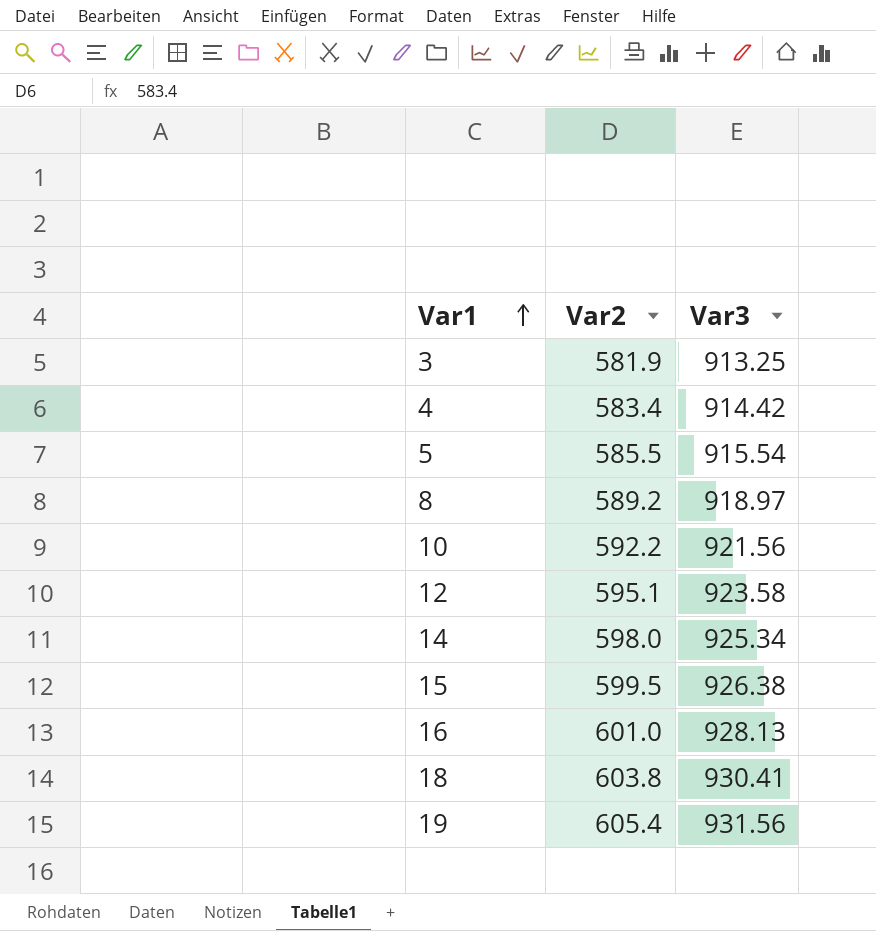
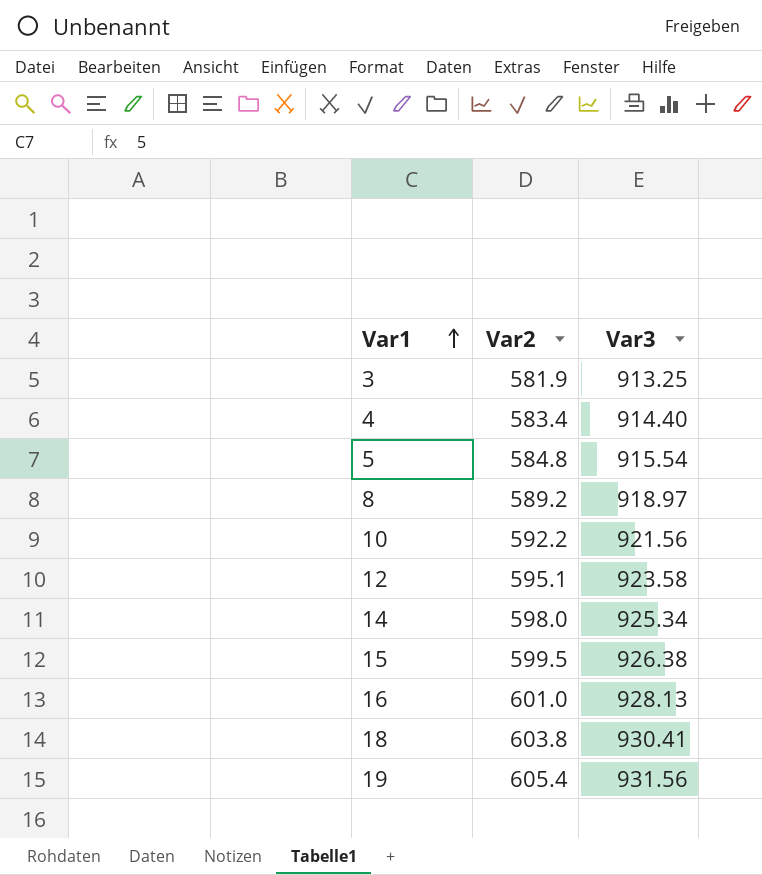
4 | Var3: 914.42 -> 914.40
5 | Var2: 585.5 -> 584.8

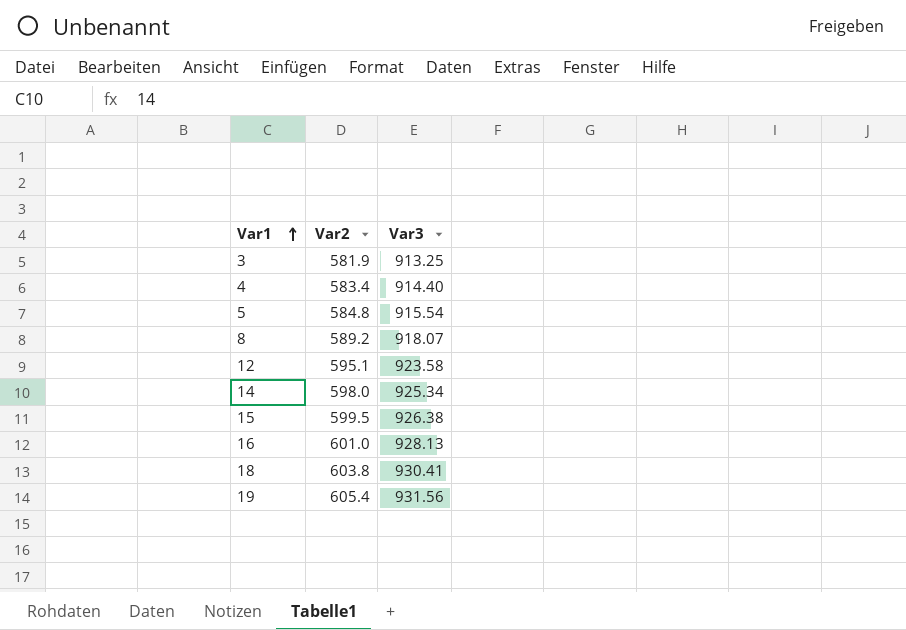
row 10: 592.2 | 921.56 -> none
8 | Var3: 918.97 -> 918.07

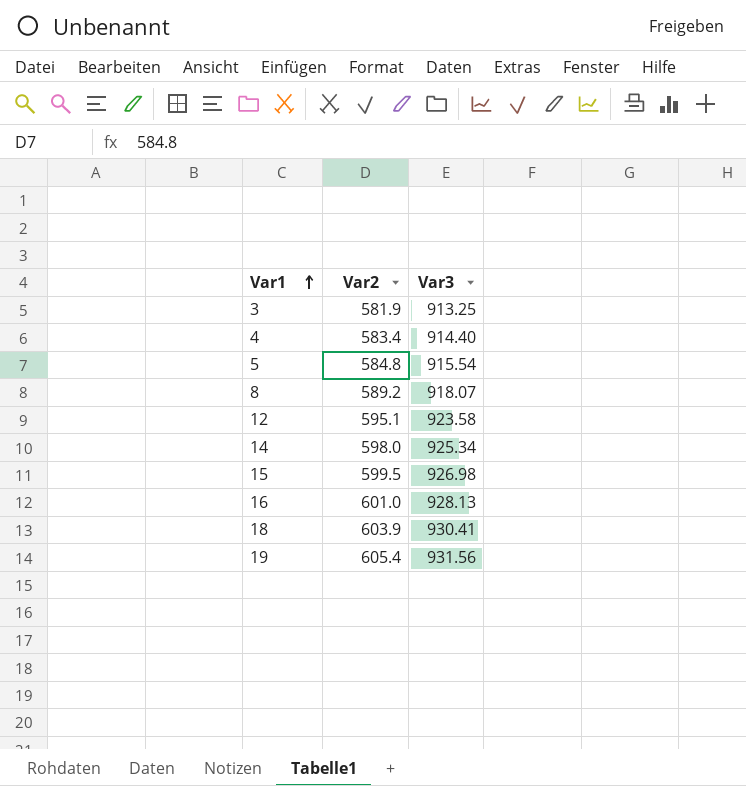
15 | Var3: 926.38 -> 926.98
18 | Var2: 603.8 -> 603.9

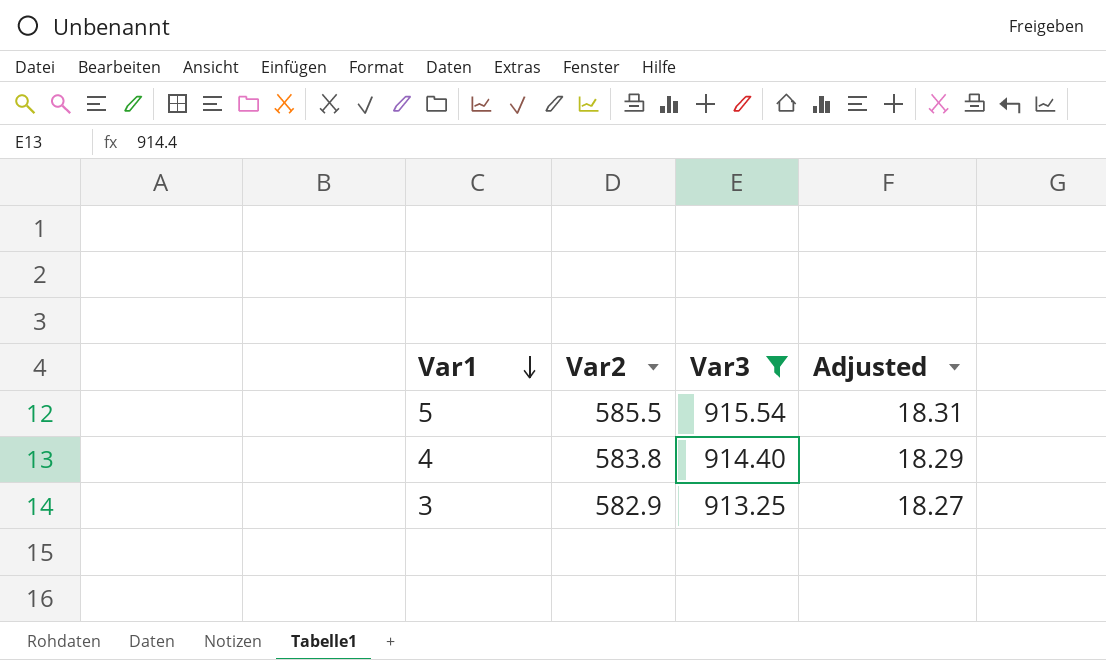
filter: none -> Var3 <= 915.54
row order: Var1 ascending -> Var1 descending
column Adjusted | formula: none -> [Var3] * 0.02
5 | Var2: 584.8 -> 585.5
4 | Var2: 583.4 -> 583.8
3 | Var2: 581.9 -> 582.9

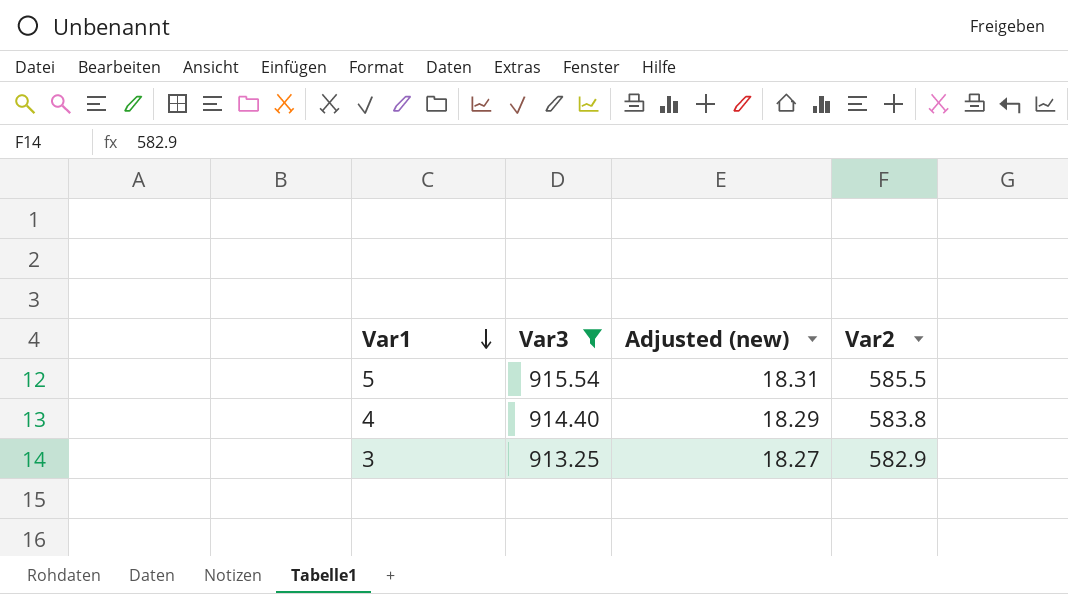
column name: Adjusted -> Adjusted (new)
column Var2 | position: 2 -> 4

